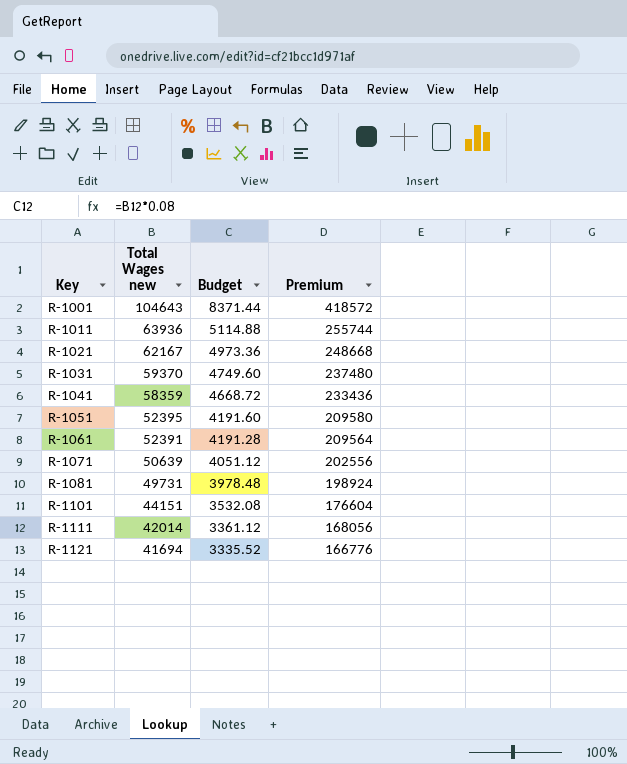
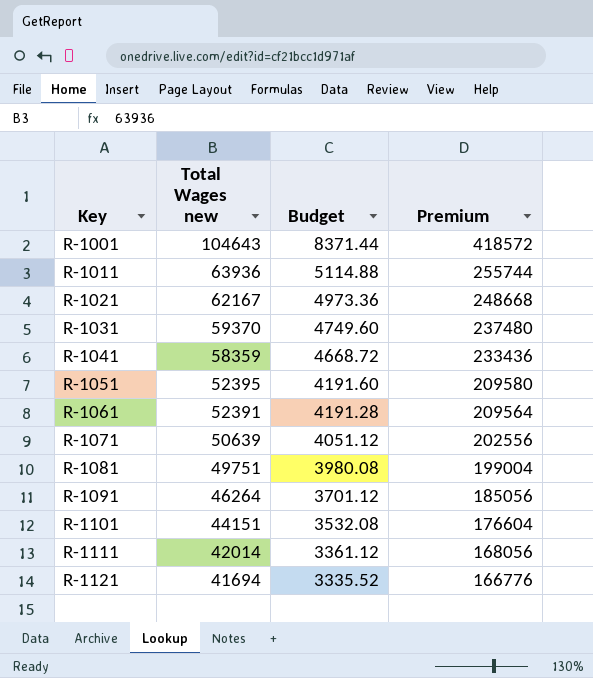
R-1081 | Total Wages new: 49731 -> 49751
R-1081 | Budget: 3978.48 -> 3980.08
R-1081 | Premium: 198924 -> 199004
row R-1091: none -> 46264 | 3701.12 | 185056

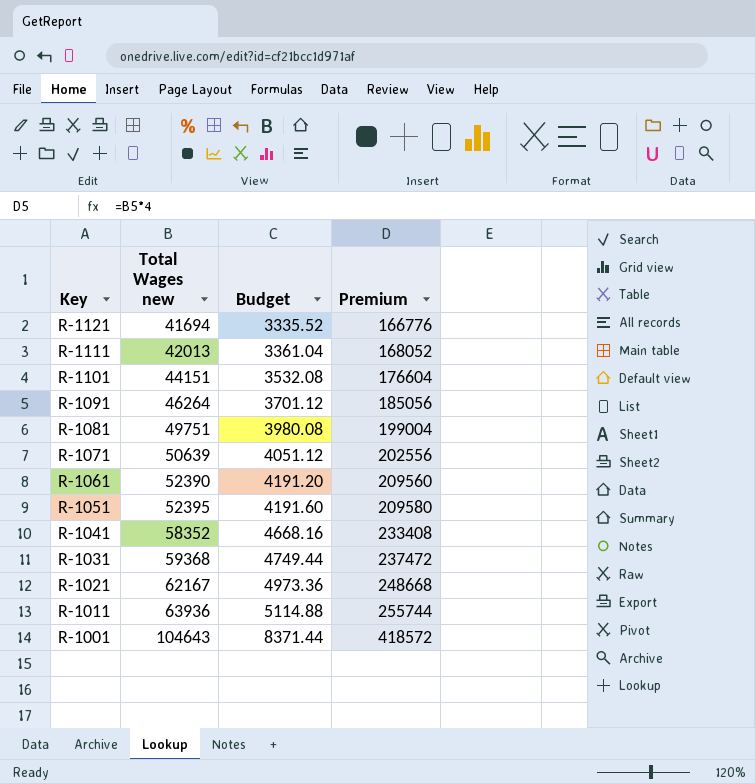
row order: Key ascending -> Key descending
R-1111 | Total Wages new: 42014 -> 42013
R-1111 | Budget: 3361.12 -> 3361.04
R-1111 | Premium: 168056 -> 168052
R-1061 | Total Wages new: 52391 -> 52390
R-1061 | Budget: 4191.28 -> 4191.20
R-1061 | Premium: 209564 -> 209560
R-1041 | Total Wages new: 58359 -> 58352
R-1041 | Budget: 4668.72 -> 4668.16
R-1041 | Premium: 233436 -> 233408
R-1031 | Total Wages new: 59370 -> 59368
R-1031 | Budget: 4749.60 -> 4749.44
R-1031 | Premium: 237480 -> 237472

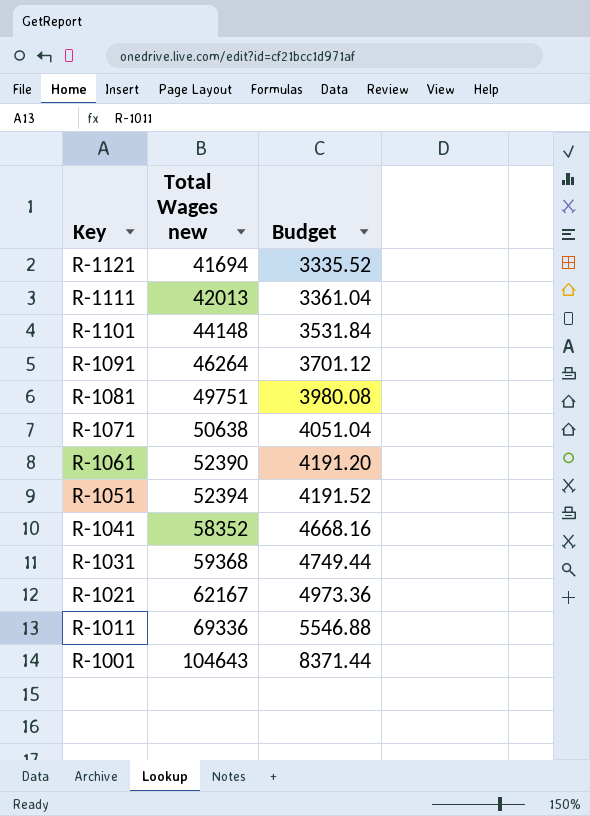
column Premium | formula: [Total Wages new] * 4 -> none
R-1101 | Total Wages new: 44151 -> 44148
R-1101 | Budget: 3532.08 -> 3531.84
R-1071 | Total Wages new: 50639 -> 50638
R-1071 | Budget: 4051.12 -> 4051.04
R-1051 | Total Wages new: 52395 -> 52394
R-1051 | Budget: 4191.60 -> 4191.52
R-1011 | Total Wages new: 63936 -> 69336
R-1011 | Budget: 5114.88 -> 5546.88

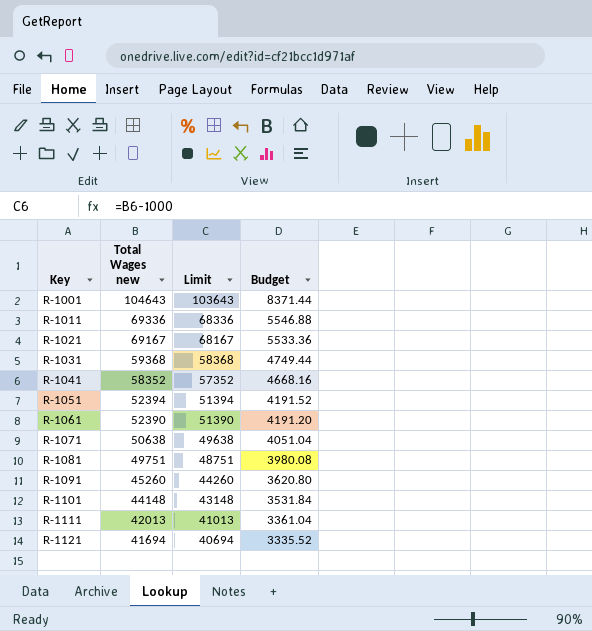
row order: Key descending -> Key ascending
column Limit | formula: none -> [Total Wages new] - 1000
R-1021 | Total Wages new: 62167 -> 69167
R-1021 | Budget: 4973.36 -> 5533.36
R-1091 | Total Wages new: 46264 -> 45260
R-1091 | Budget: 3701.12 -> 3620.80

